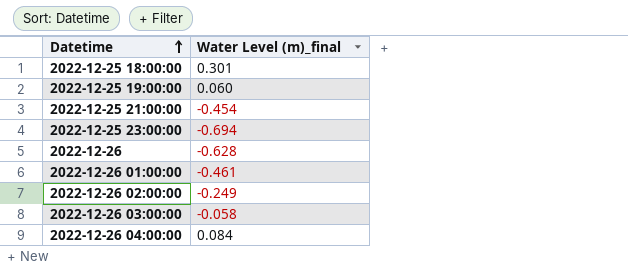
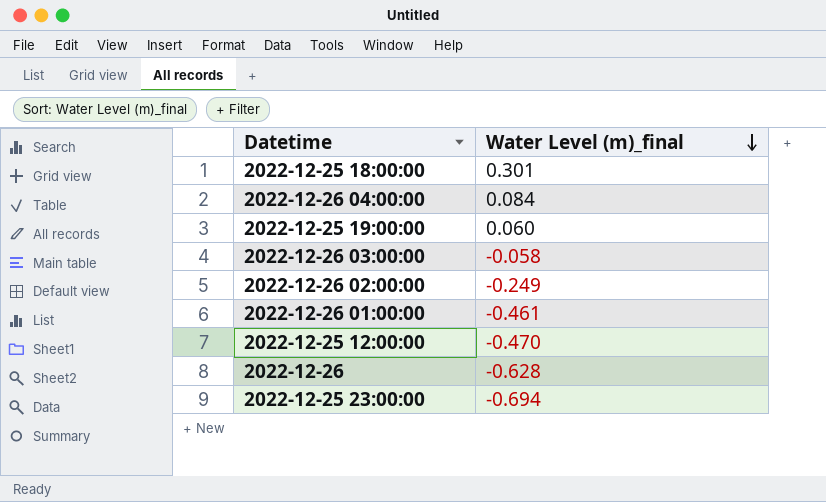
row order: Datetime ascending -> Water Level (m)_final descending
row 2022-12-25 21:00:00: -0.454 -> none
row 2022-12-25 12:00:00: none -> -0.470

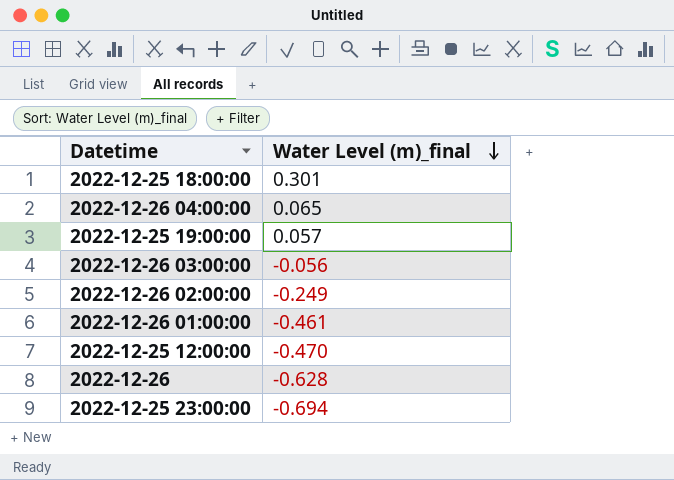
2022-12-26 04:00:00 | Water Level (m)_final: 0.084 -> 0.065
2022-12-25 19:00:00 | Water Level (m)_final: 0.060 -> 0.057
2022-12-26 03:00:00 | Water Level (m)_final: -0.058 -> -0.056

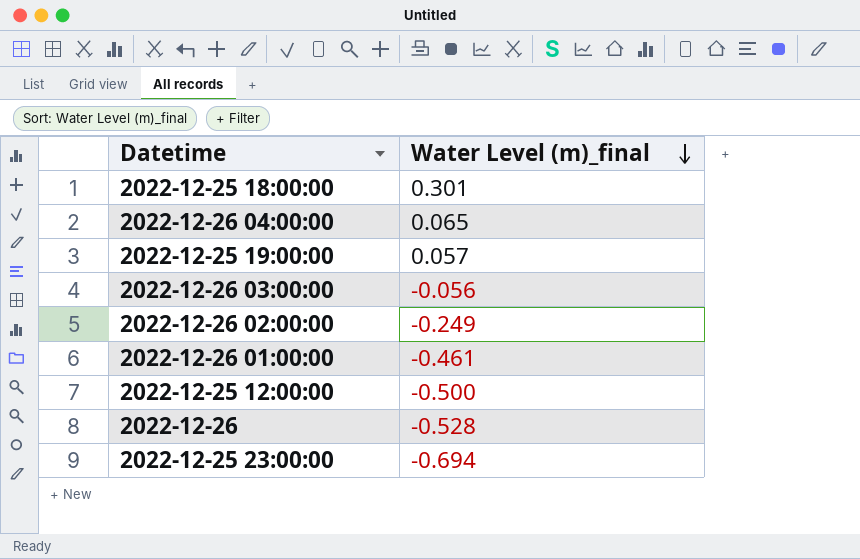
2022-12-25 12:00:00 | Water Level (m)_final: -0.470 -> -0.500
2022-12-26 | Water Level (m)_final: -0.628 -> -0.528

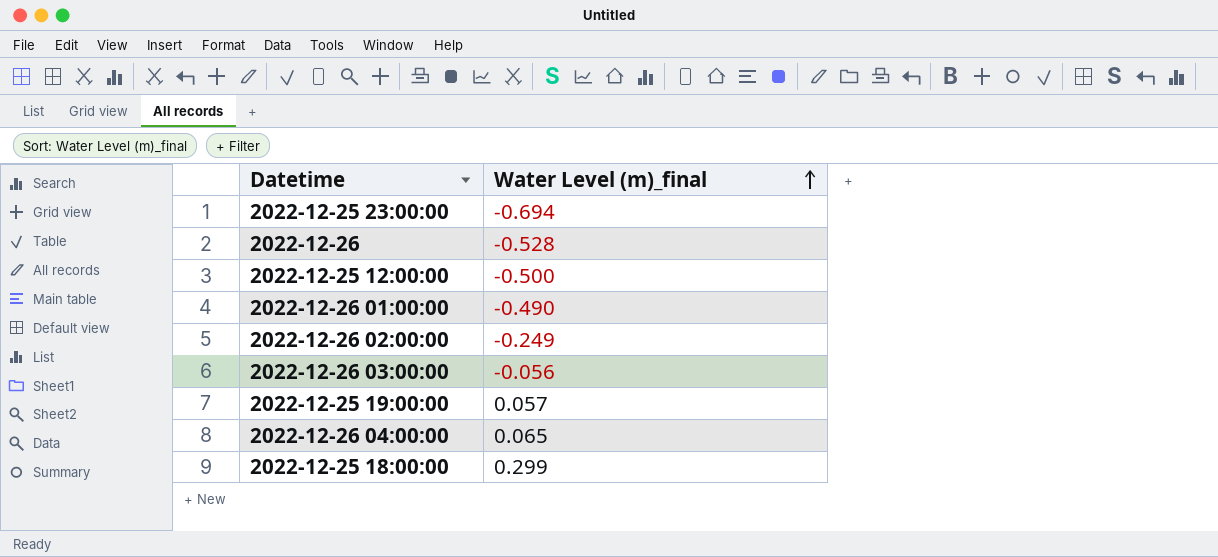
row order: Water Level (m)_final descending -> Water Level (m)_final ascending
2022-12-26 01:00:00 | Water Level (m)_final: -0.461 -> -0.490
2022-12-25 18:00:00 | Water Level (m)_final: 0.301 -> 0.299

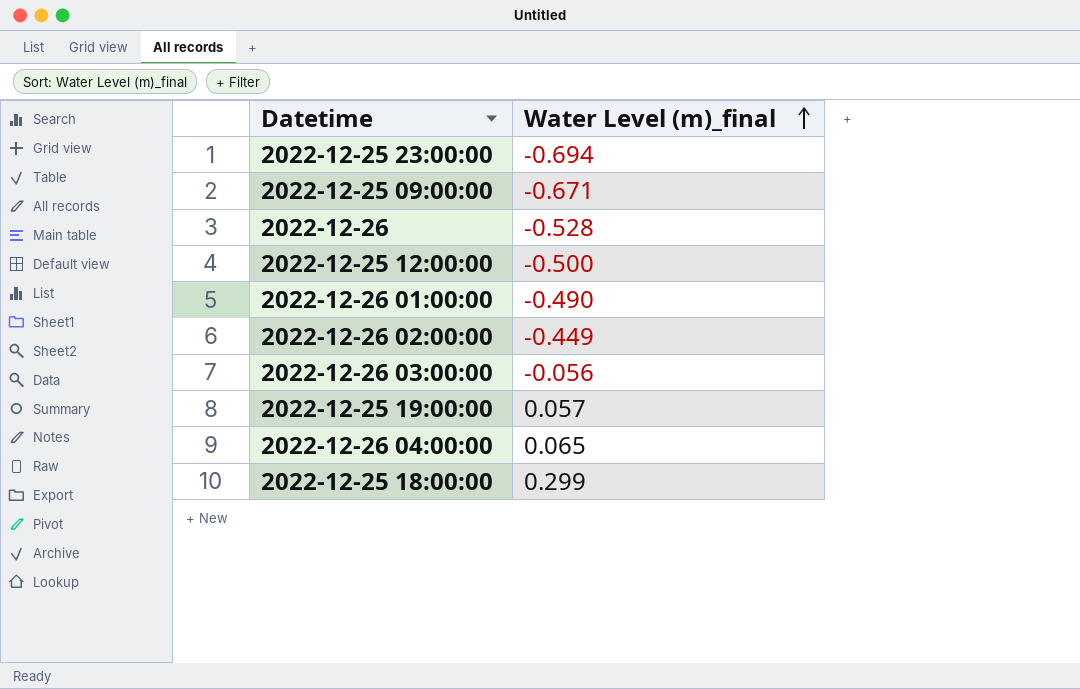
row 2022-12-25 09:00:00: none -> -0.671
2022-12-26 02:00:00 | Water Level (m)_final: -0.249 -> -0.449

